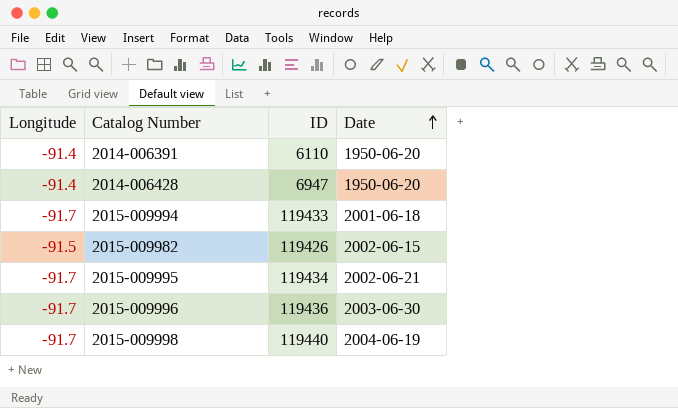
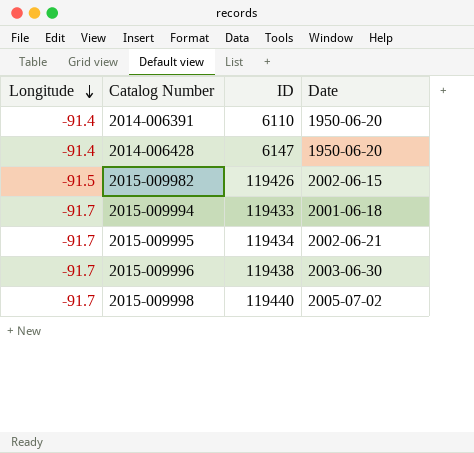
row order: Date ascending -> Longitude descending
2014-006428 | ID: 6947 -> 6147
2015-009996 | ID: 119436 -> 119438
2015-009998 | Date: 2004-06-19 -> 2005-07-02

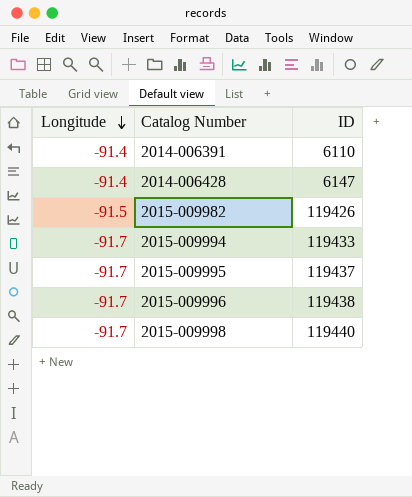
column Date | position: 4 -> none
2015-009995 | ID: 119434 -> 119437

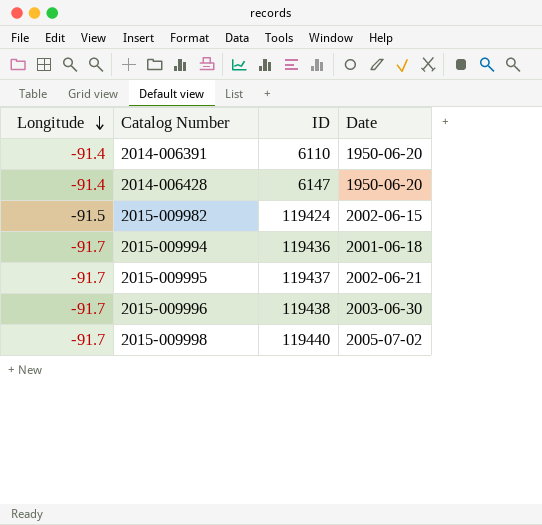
column Date | position: none -> 4
2015-009982 | ID: 119426 -> 119424
2015-009994 | ID: 119433 -> 119436

